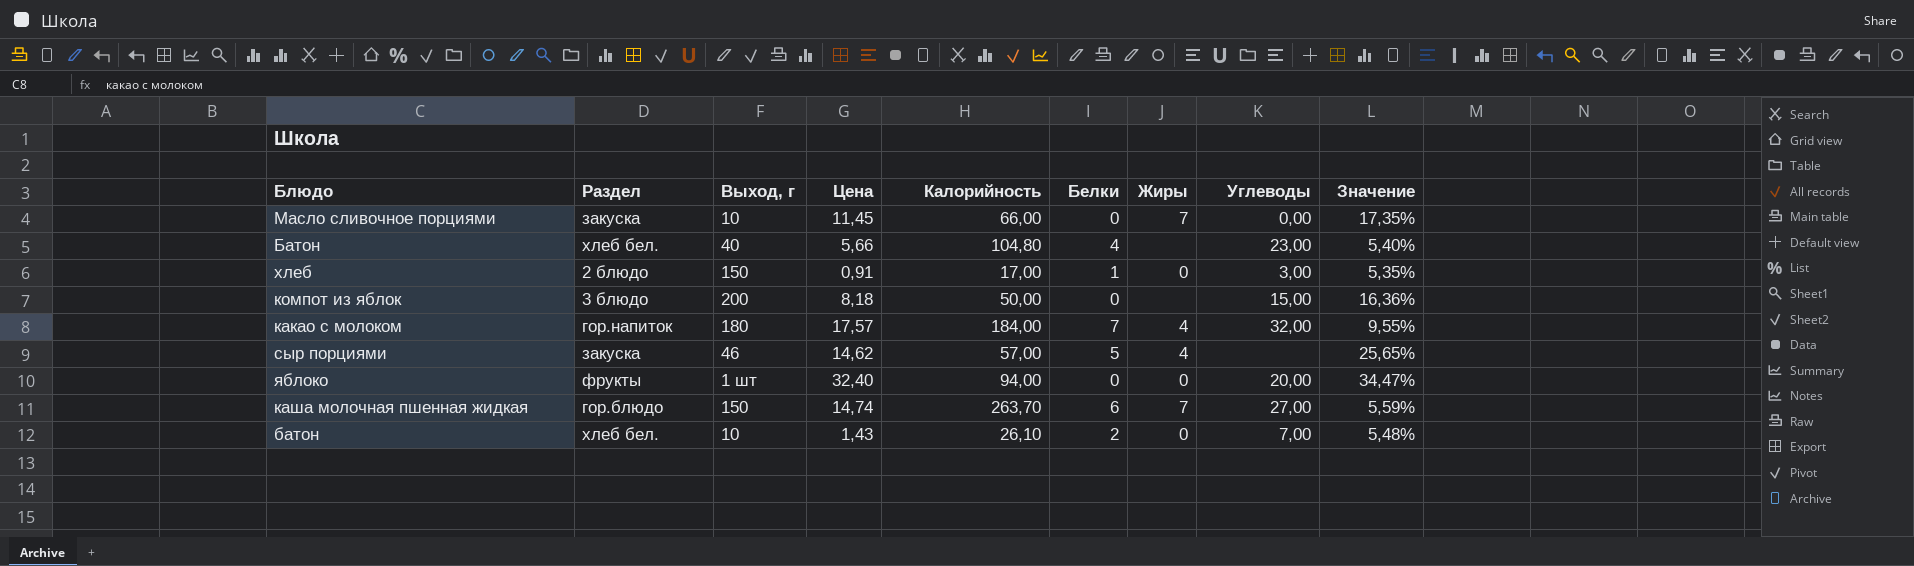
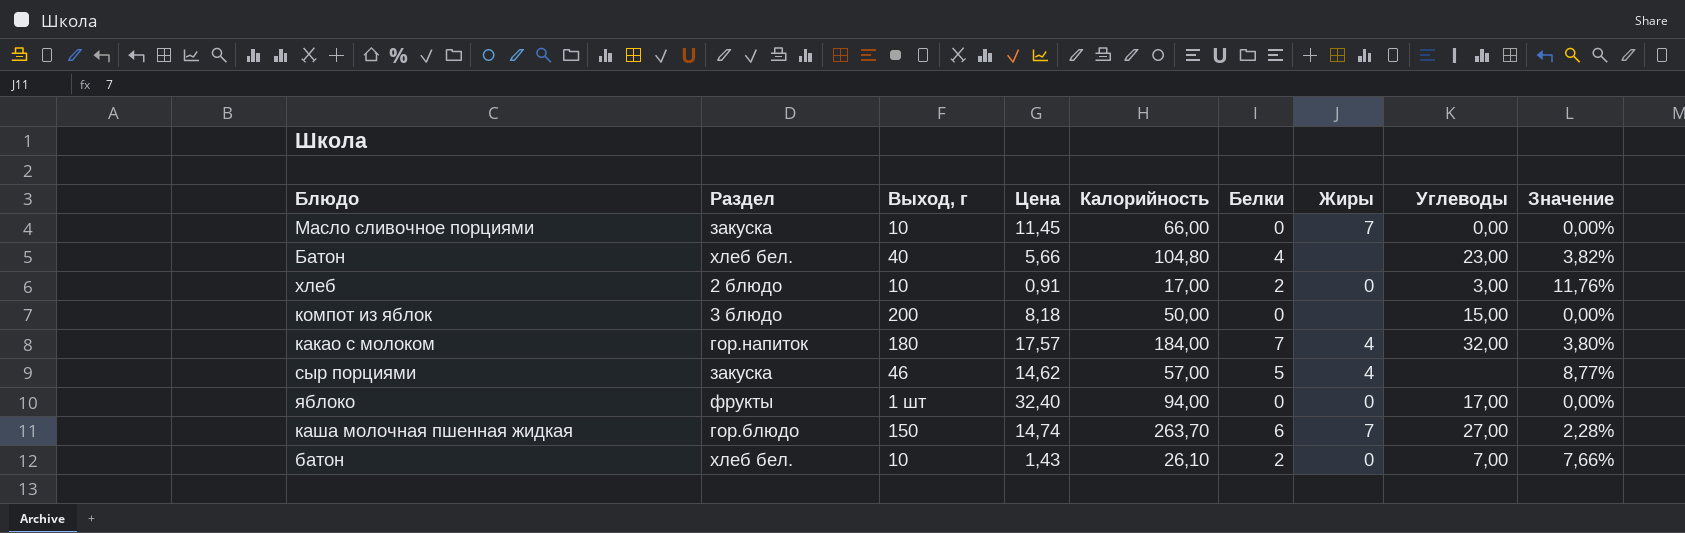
column Значение | formula: [Цена] / [Калорийность] -> [Белки] / [Калорийность]
хлеб | Выход, г: 150 -> 10
хлеб | Белки: 1 -> 2
яблоко | Углеводы: 20,00 -> 17,00

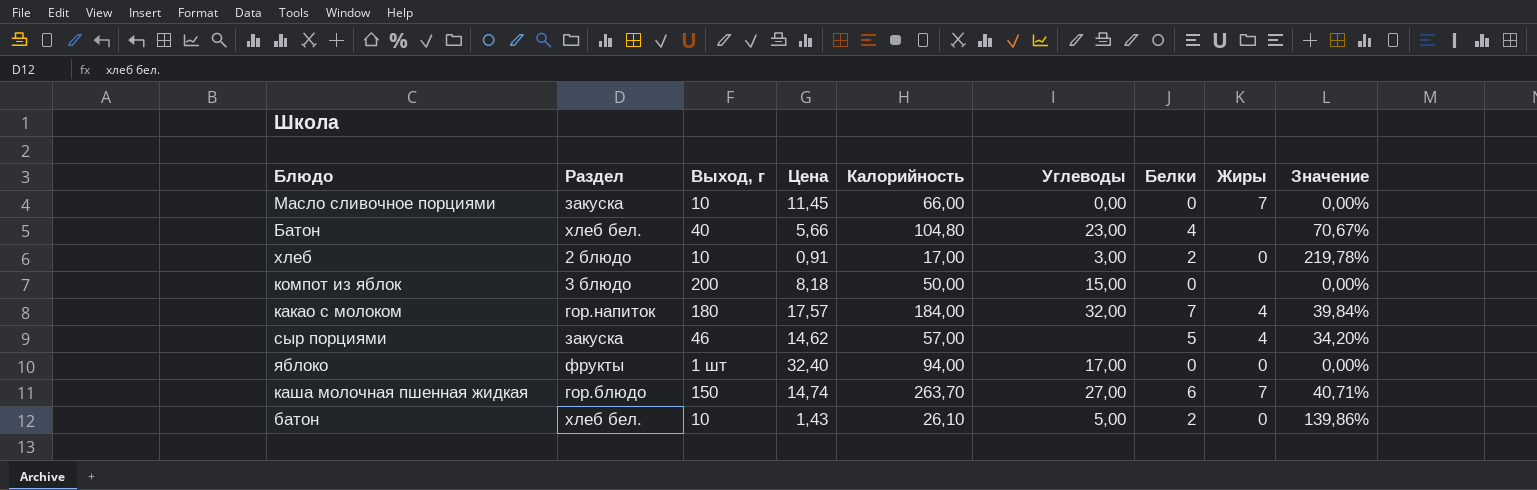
column Углеводы | position: 8 -> 6
column Значение | formula: [Белки] / [Калорийность] -> [Белки] / [Цена]
батон | Углеводы: 7,00 -> 5,00

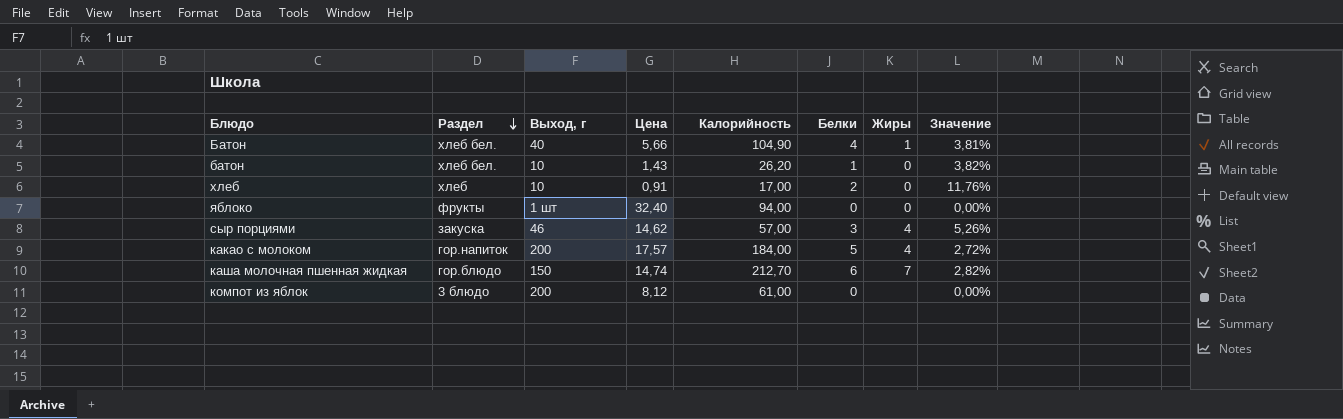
row order: none -> Раздел descending
column Углеводы | position: 6 -> none
column Значение | formula: [Белки] / [Цена] -> [Белки] / [Калорийность]
row Масло сливочное порциями: закуска | 10 | 11,45 | 66,00 | 0,00 | 0 | 7 | 0,00% -> none
Батон | Калорийность: 104,80 -> 104,90
Батон | Жиры: none -> 1
батон | Калорийность: 26,10 -> 26,20
батон | Белки: 2 -> 1
хлеб | Раздел: 2 блюдо -> хлеб
сыр порциями | Белки: 5 -> 3
какао с молоком | Выход, г: 180 -> 200
какао с молоком | Белки: 7 -> 5
каша молочная пшенная жидкая | Калорийность: 263,70 -> 212,70
компот из яблок | Цена: 8,18 -> 8,12
компот из яблок | Калорийность: 50,00 -> 61,00

